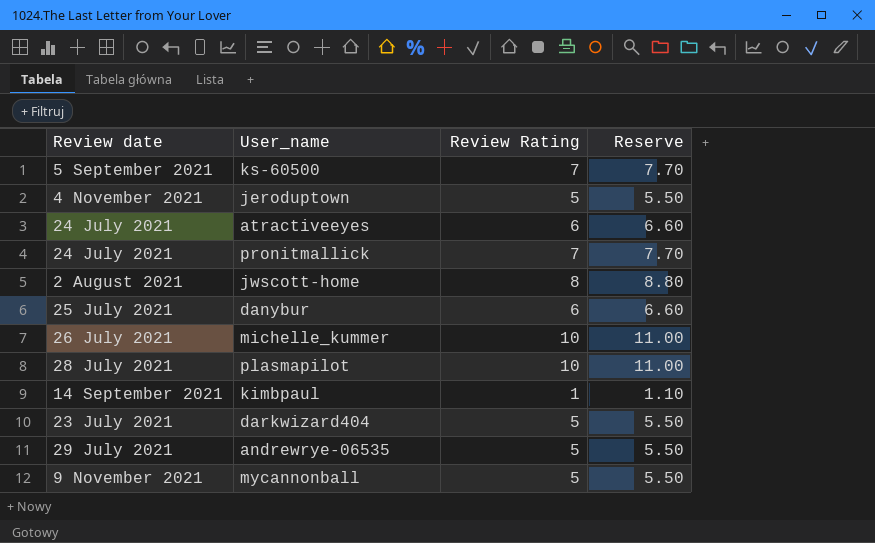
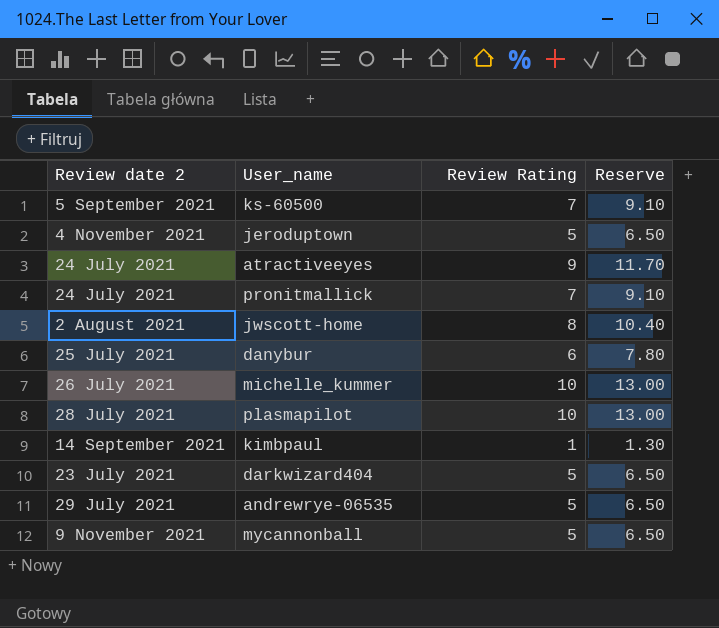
column name: Review date -> Review date 2
column Reserve | formula: [Review Rating] * 1.1 -> [Review Rating] * 1.3
atractiveeyes | Review Rating: 6 -> 9

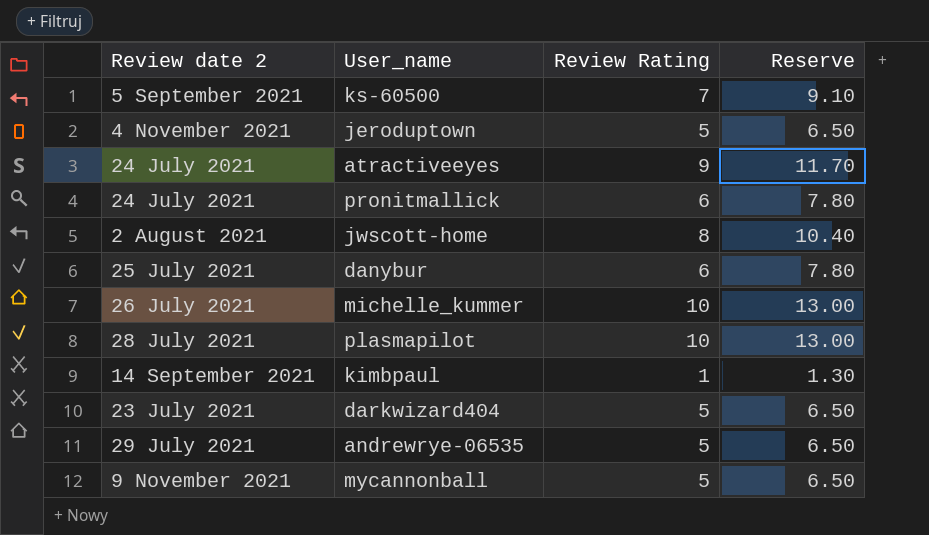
pronitmallick | Review Rating: 7 -> 6
pronitmallick | Reserve: 9.10 -> 7.80

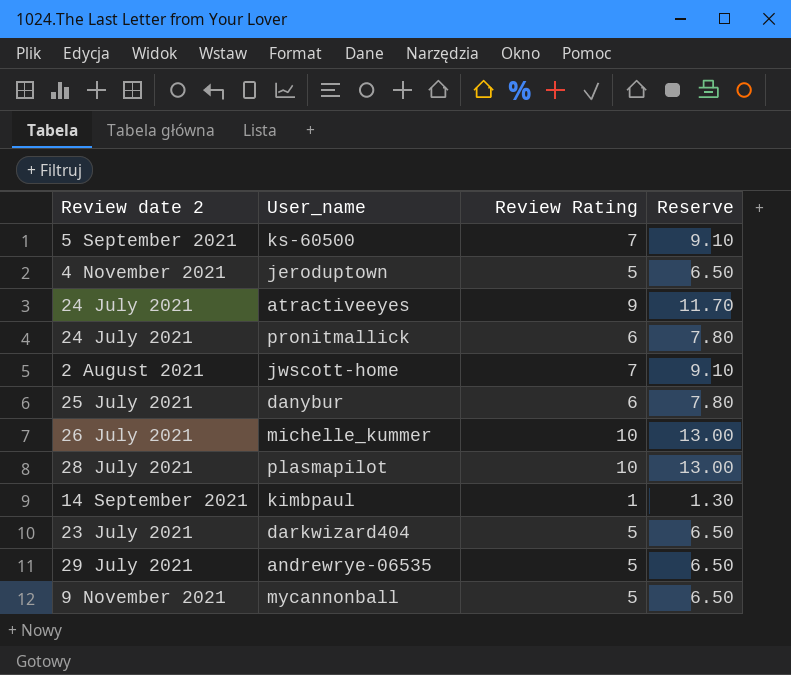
jwscott-home | Review Rating: 8 -> 7
jwscott-home | Reserve: 10.40 -> 9.10

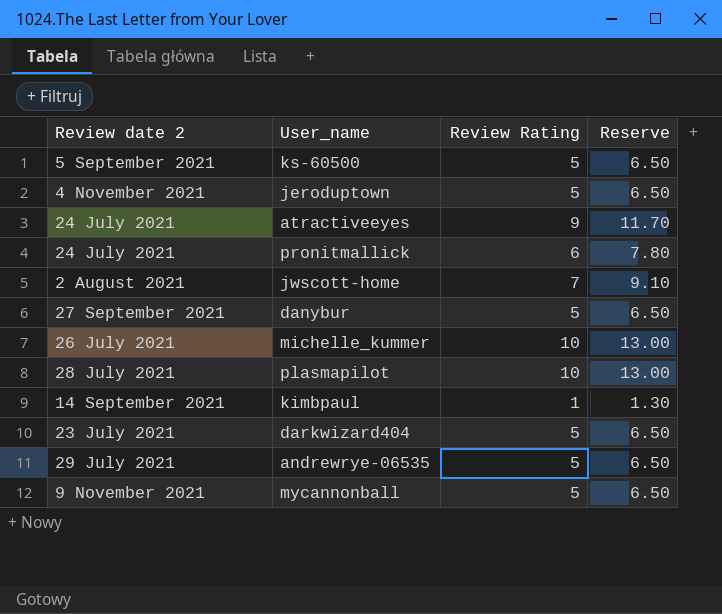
ks-60500 | Review Rating: 7 -> 5
ks-60500 | Reserve: 9.10 -> 6.50
danybur | Review date 2: 25 July 2021 -> 27 September 2021
danybur | Review Rating: 6 -> 5
danybur | Reserve: 7.80 -> 6.50

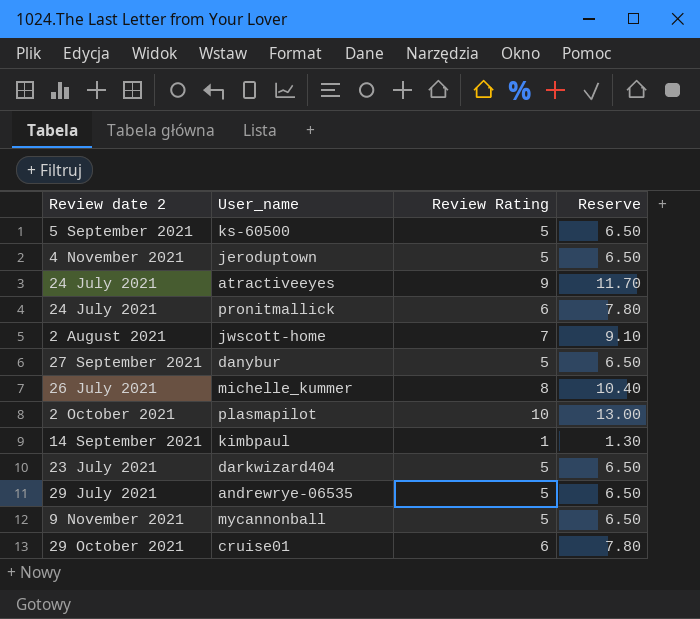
michelle_kummer | Review Rating: 10 -> 8
michelle_kummer | Reserve: 13.00 -> 10.40
plasmapilot | Review date 2: 28 July 2021 -> 2 October 2021
row cruise01: none -> 29 October 2021 | 6 | 7.80

